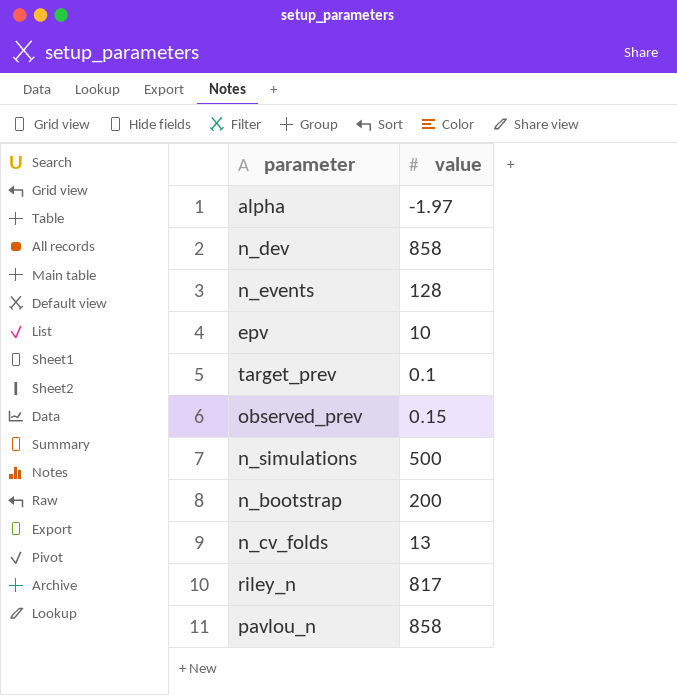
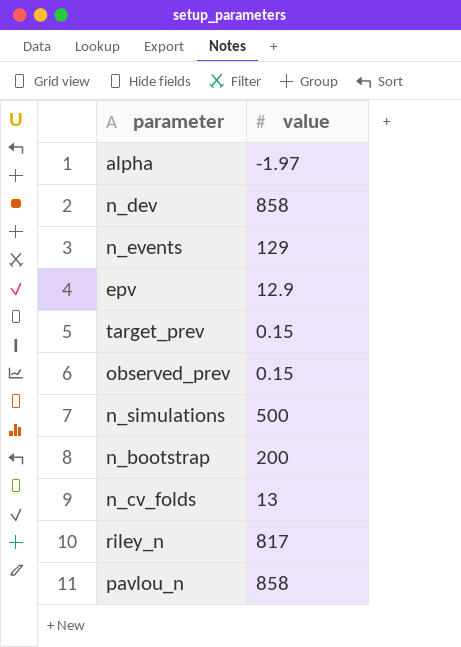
n_events | value: 128 -> 129
epv | value: 10 -> 12.9
target_prev | value: 0.1 -> 0.15

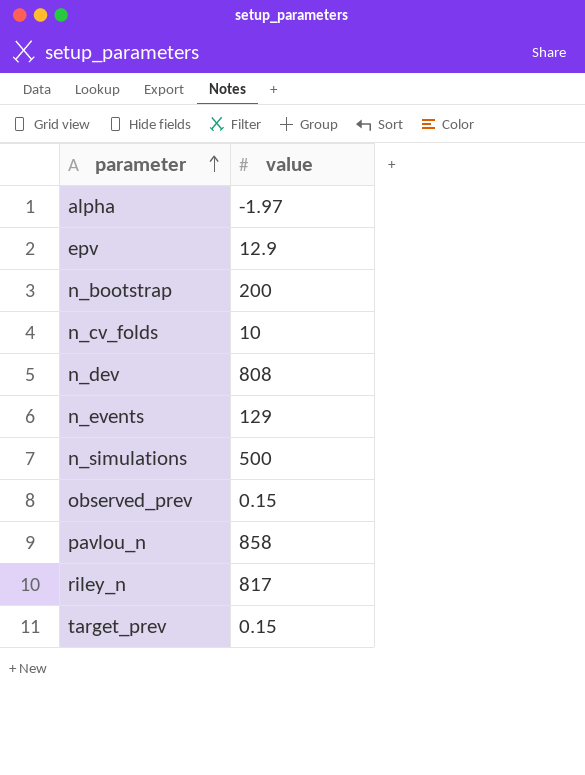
row order: none -> parameter ascending
n_cv_folds | value: 13 -> 10
n_dev | value: 858 -> 808

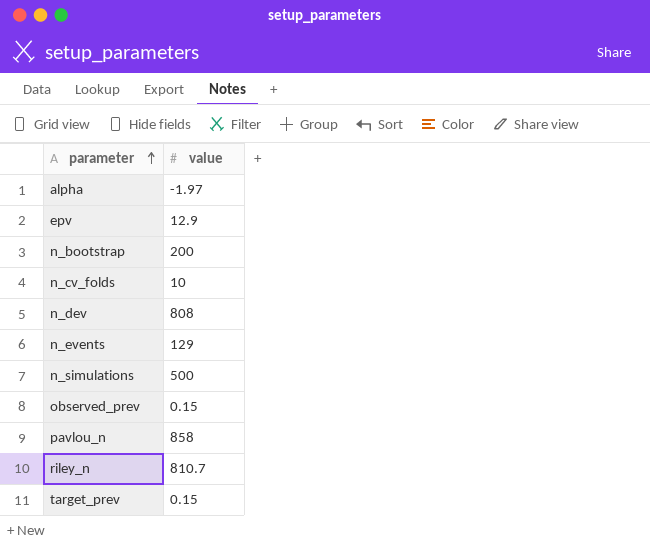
riley_n | value: 817 -> 810.7

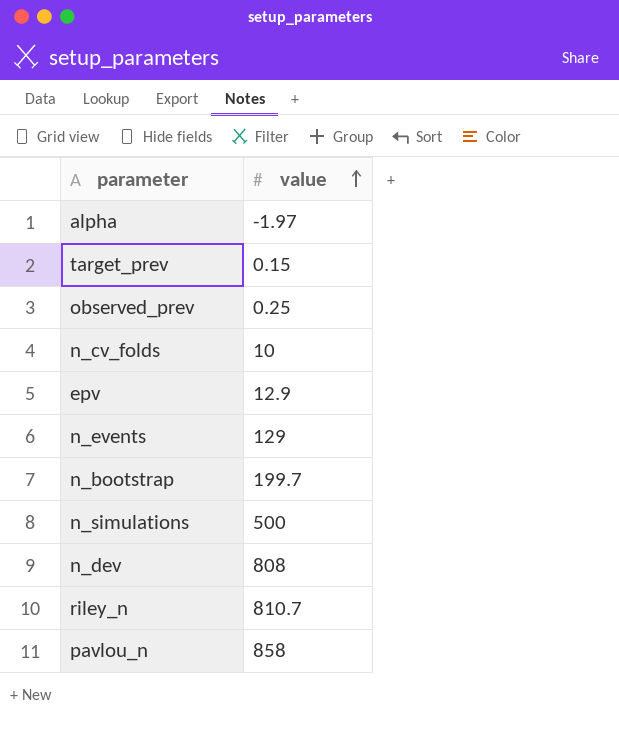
row order: parameter ascending -> value ascending
observed_prev | value: 0.15 -> 0.25
n_bootstrap | value: 200 -> 199.7

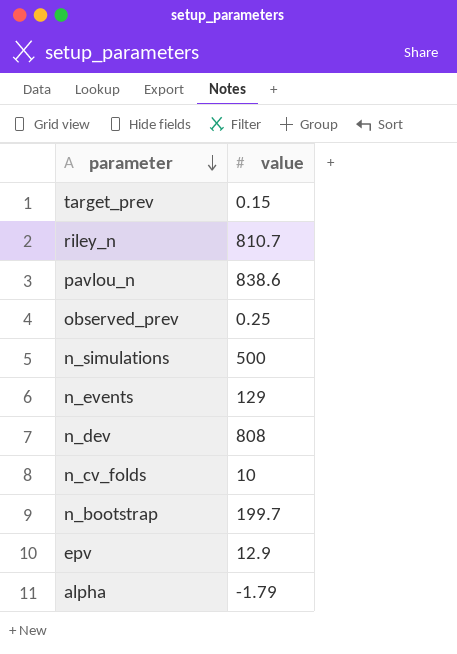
row order: value ascending -> parameter descending
pavlou_n | value: 858 -> 838.6
alpha | value: -1.97 -> -1.79

